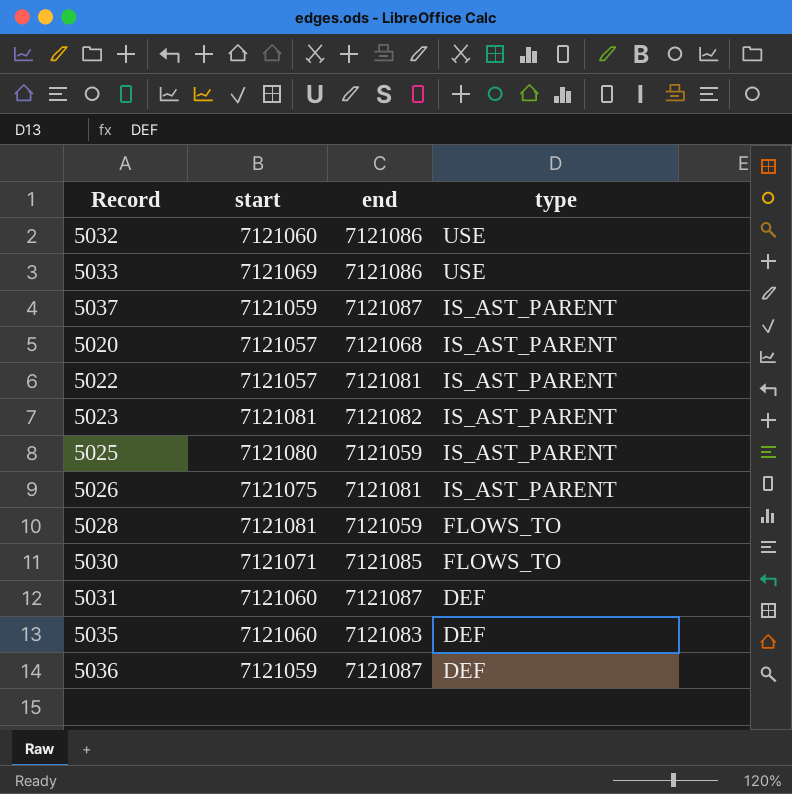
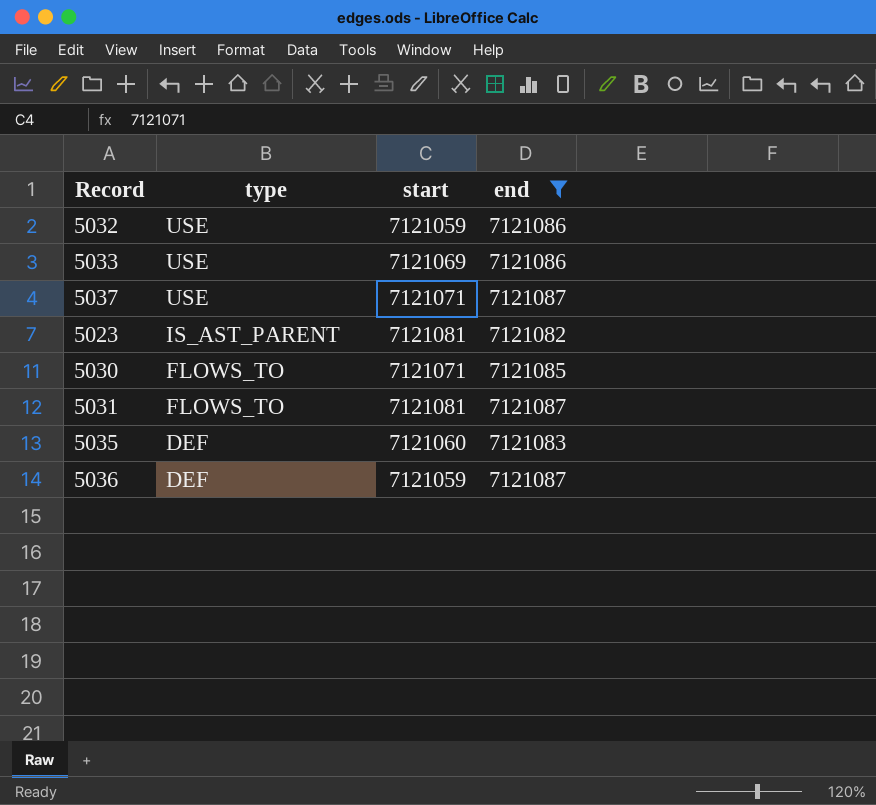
filter: none -> end >= 7121082
column type | position: 4 -> 2
5032 | start: 7121060 -> 7121059
5037 | type: IS_AST_PARENT -> USE
5037 | start: 7121059 -> 7121071
5031 | type: DEF -> FLOWS_TO
5031 | start: 7121060 -> 7121081

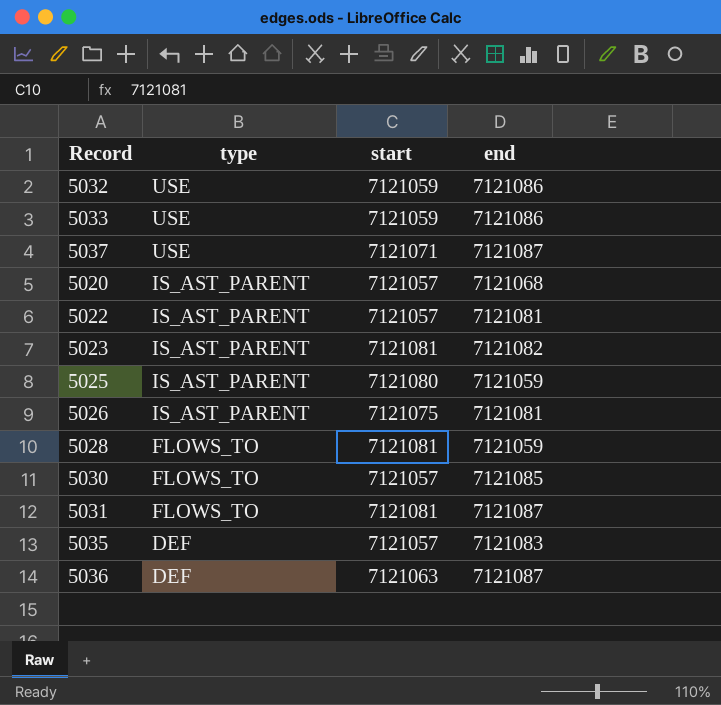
filter: end >= 7121082 -> none
5033 | start: 7121069 -> 7121059
5030 | start: 7121071 -> 7121057
5035 | start: 7121060 -> 7121057
5036 | start: 7121059 -> 7121063

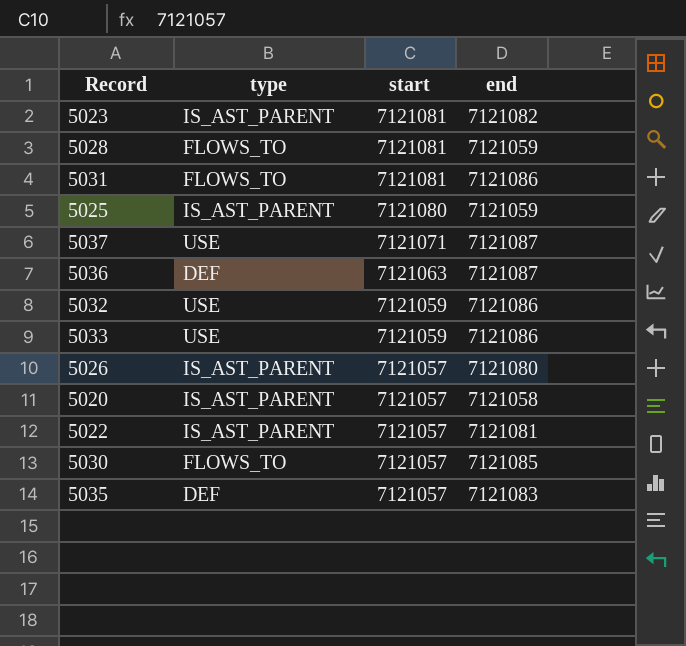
row order: type descending -> start descending
5031 | end: 7121087 -> 7121086
5026 | start: 7121075 -> 7121057
5026 | end: 7121081 -> 7121080
5020 | end: 7121068 -> 7121058

